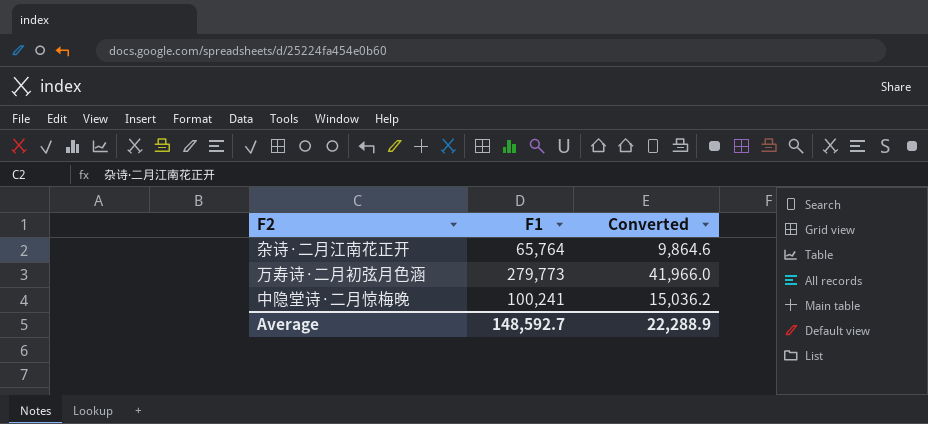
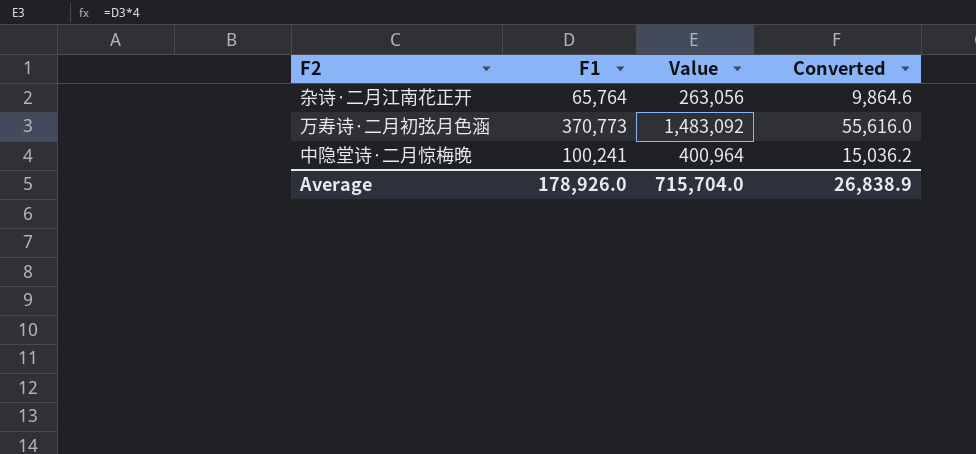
column Value | formula: none -> [F1] * 4
万寿诗·二月初弦月色涵 | F1: 279,773 -> 370,773
万寿诗·二月初弦月色涵 | Converted: 41,966.0 -> 55,616.0
Average | F1: 148,592.7 -> 178,926.0
Average | Converted: 22,288.9 -> 26,838.9

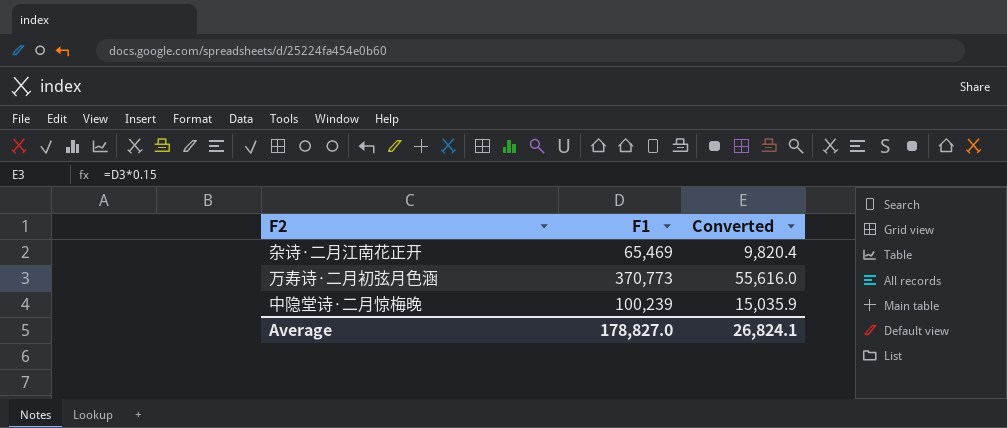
column Value | formula: [F1] * 4 -> none
杂诗·二月江南花正开 | F1: 65,764 -> 65,469
杂诗·二月江南花正开 | Converted: 9,864.6 -> 9,820.4
中隐堂诗·二月惊梅晚 | F1: 100,241 -> 100,239
中隐堂诗·二月惊梅晚 | Converted: 15,036.2 -> 15,035.9
Average | F1: 178,926.0 -> 178,827.0
Average | Converted: 26,838.9 -> 26,824.1

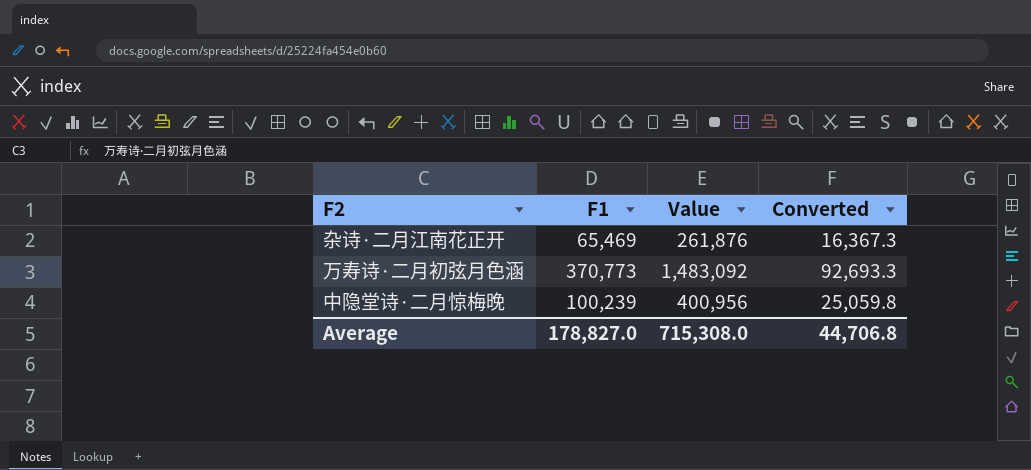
column Value | formula: none -> [F1] * 4
column Converted | formula: [F1] * 0.15 -> [F1] * 0.25
Average | Converted: 26,824.1 -> 44,706.8

